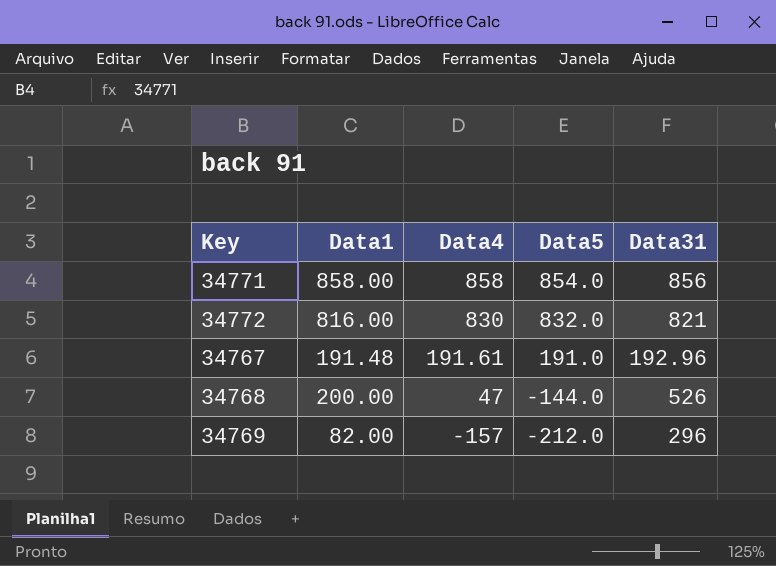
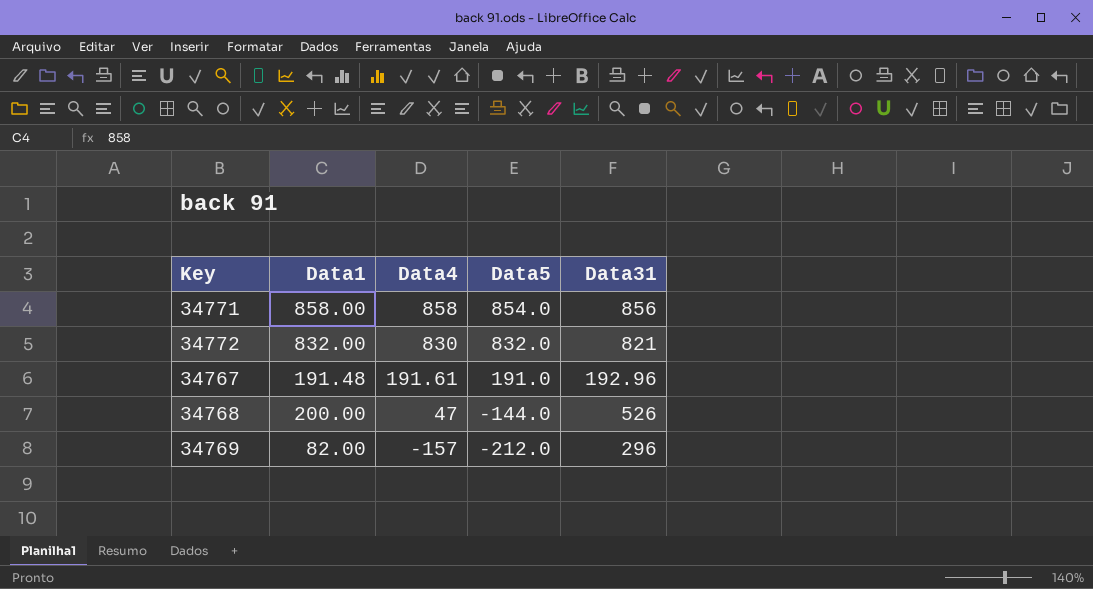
34772 | Data1: 816.00 -> 832.00

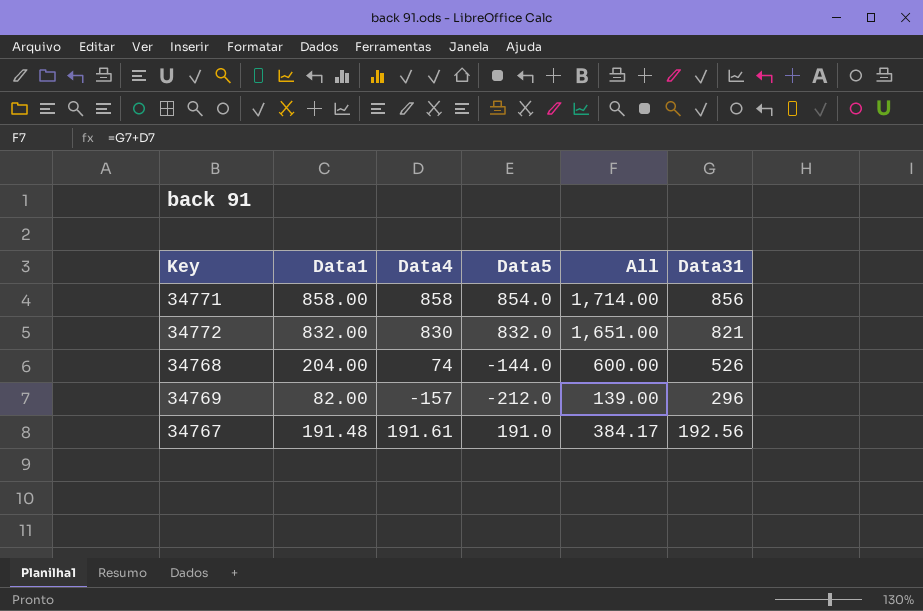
row order: Data4 descending -> Data31 descending
column All | formula: none -> [Data4] + [Data31]
34768 | Data1: 200.00 -> 204.00
34768 | Data4: 47 -> 74
34767 | Data31: 192.96 -> 192.56

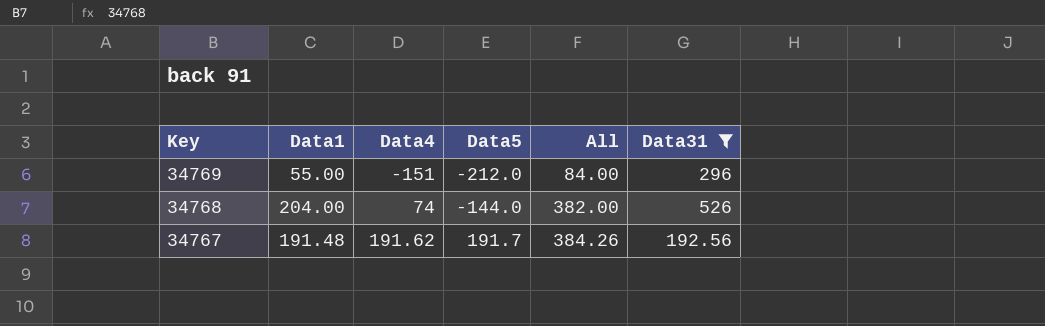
filter: none -> Data31 <= 526
row order: Data31 descending -> Key descending
column All | formula: [Data4] + [Data31] -> [Data5] + [Data31]
34769 | Data1: 82.00 -> 55.00
34769 | Data4: -157 -> -151
34767 | Data4: 191.61 -> 191.62
34767 | Data5: 191.0 -> 191.7

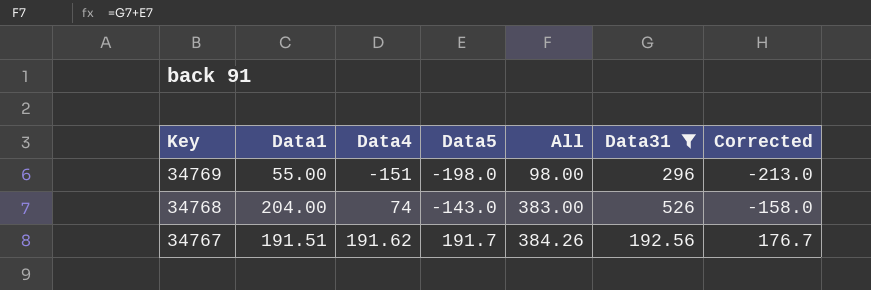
column Corrected | formula: none -> [Data5] - 15
34769 | Data5: -212.0 -> -198.0
34769 | All: 84.00 -> 98.00
34768 | Data5: -144.0 -> -143.0
34768 | All: 382.00 -> 383.00
34767 | Data1: 191.48 -> 191.51

